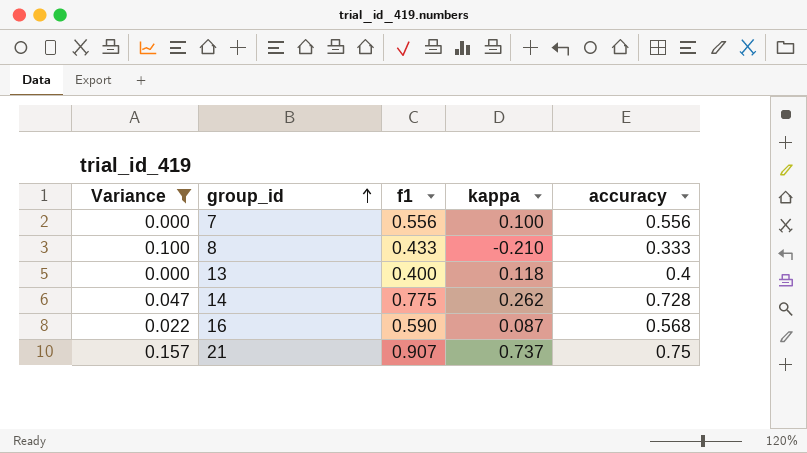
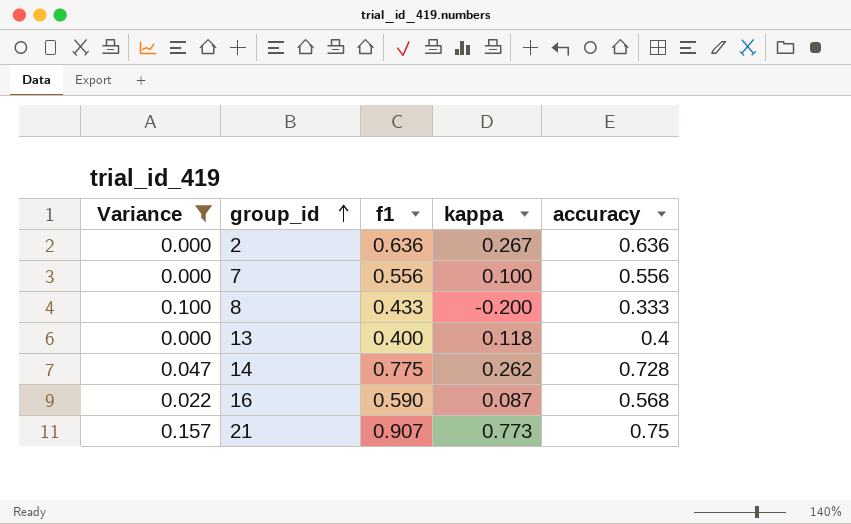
row 2: none -> 0.000 | 0.636 | 0.267 | 0.636
8 | kappa: -0.210 -> -0.200
21 | kappa: 0.737 -> 0.773

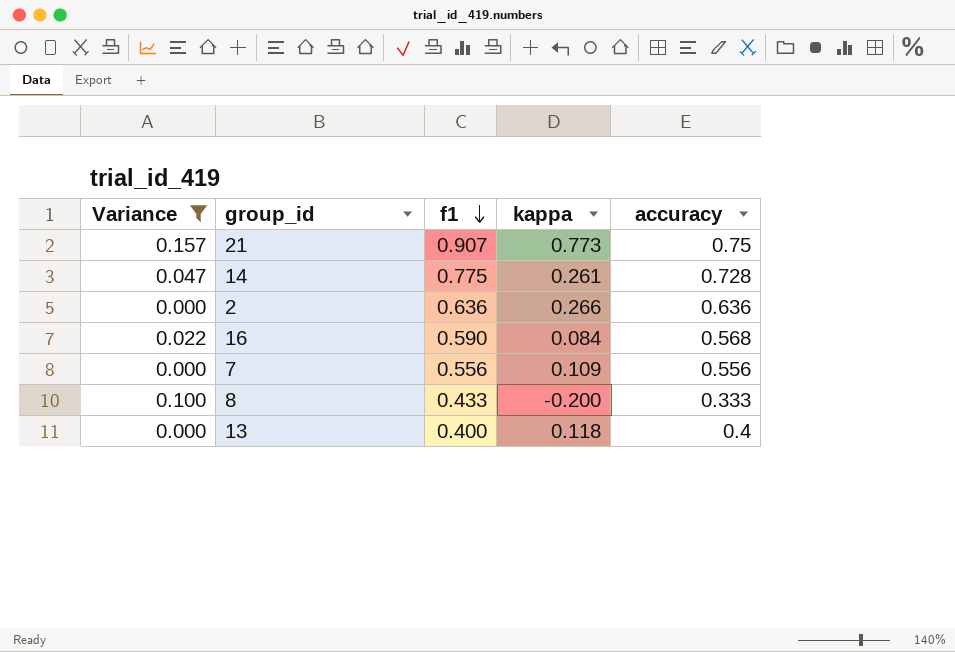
row order: group_id ascending -> f1 descending
14 | kappa: 0.262 -> 0.261
2 | kappa: 0.267 -> 0.266
16 | kappa: 0.087 -> 0.084
7 | kappa: 0.100 -> 0.109

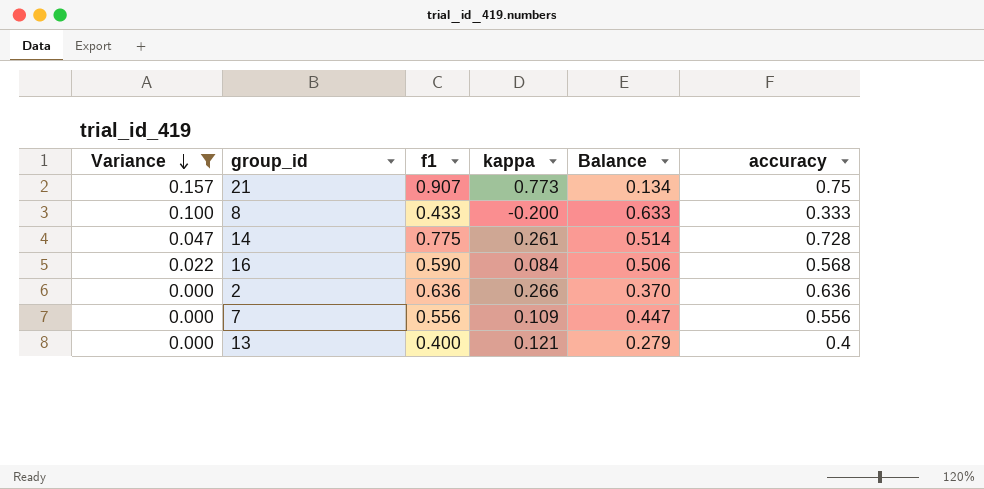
row order: f1 descending -> Variance descending
column Balance | formula: none -> [f1] - [kappa]
13 | kappa: 0.118 -> 0.121

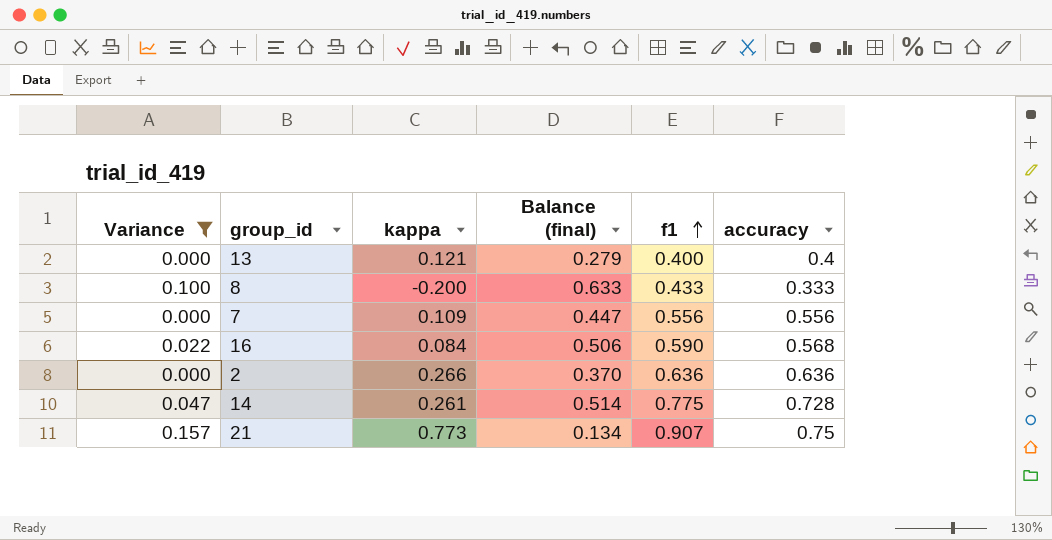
row order: Variance descending -> f1 ascending
column name: Balance -> Balance (final)
column f1 | position: 3 -> 5

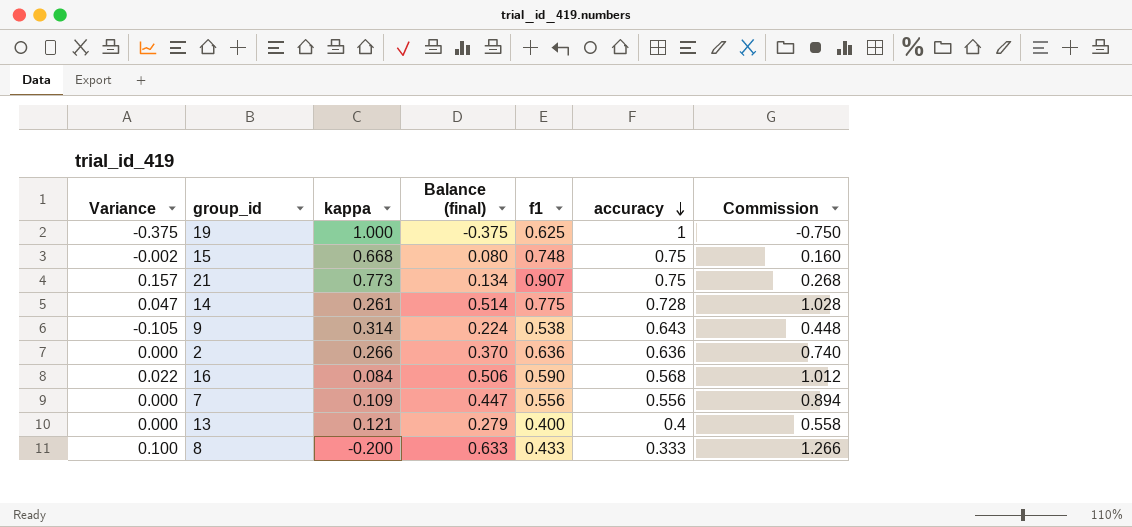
filter: Variance >= 0.000 -> none
row order: f1 ascending -> accuracy descending
column Commission | formula: none -> [Balance (final)] * 2

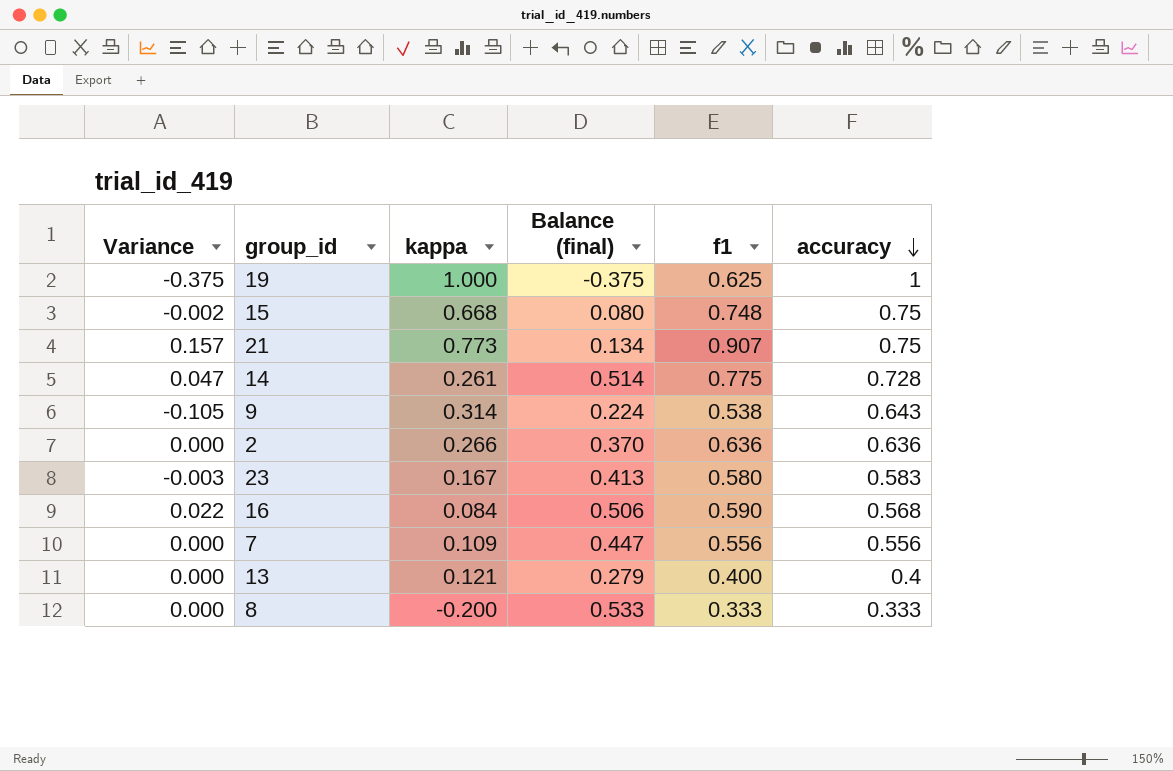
column Commission | formula: [Balance (final)] * 2 -> none
row 23: none -> -0.003 | 0.167 | 0.413 | 0.580 | 0.583
8 | Variance: 0.100 -> 0.000
8 | Balance (final): 0.633 -> 0.533
8 | f1: 0.433 -> 0.333

